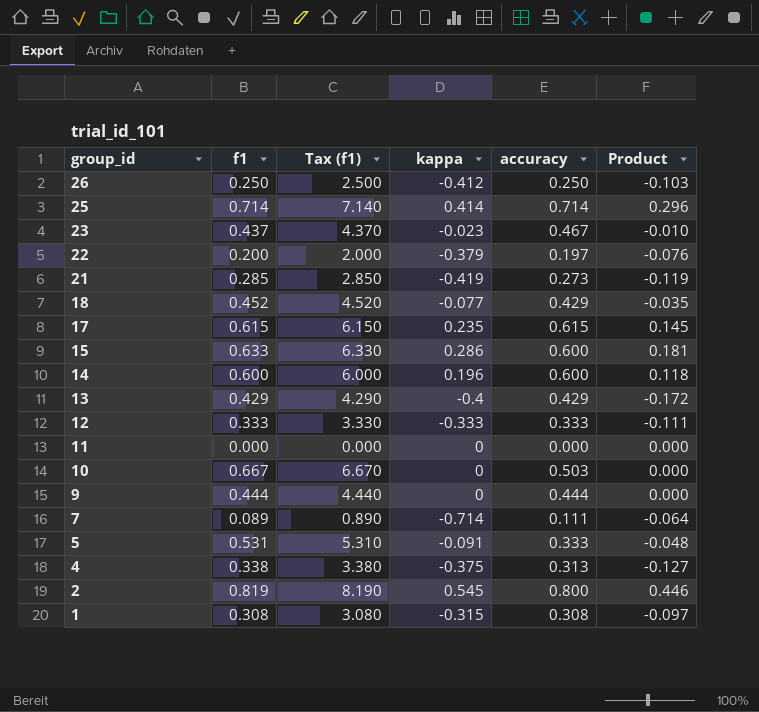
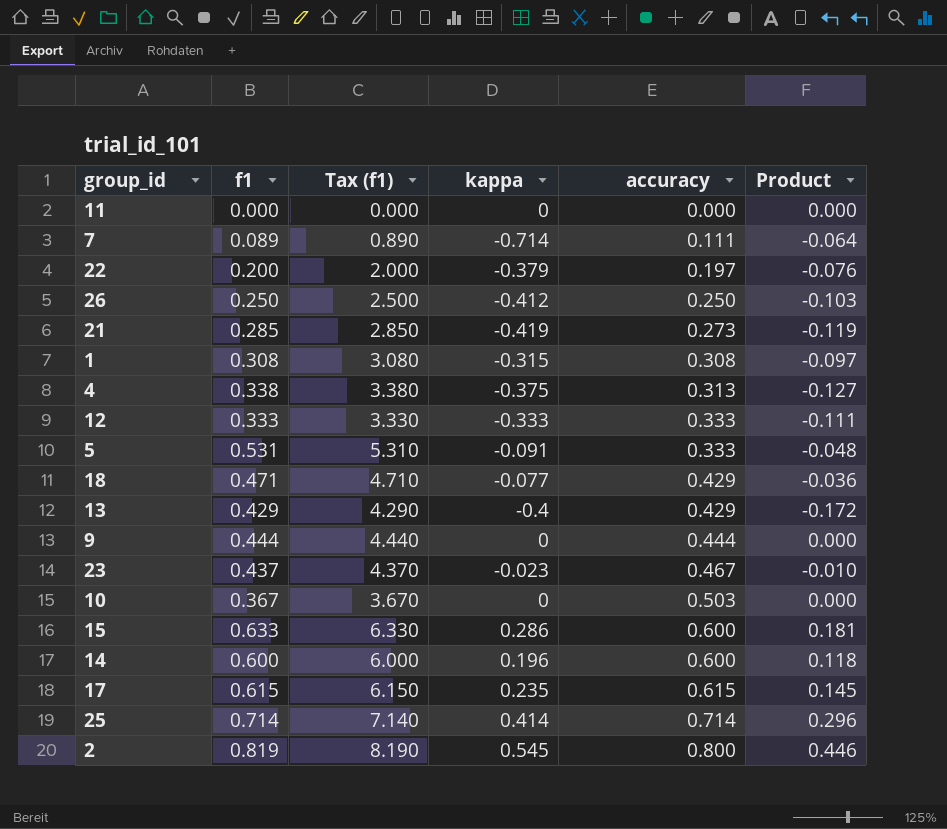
row order: group_id descending -> accuracy ascending
18 | f1: 0.452 -> 0.471
18 | Tax (f1): 4.520 -> 4.710
18 | Product: -0.035 -> -0.036
10 | f1: 0.667 -> 0.367
10 | Tax (f1): 6.670 -> 3.670

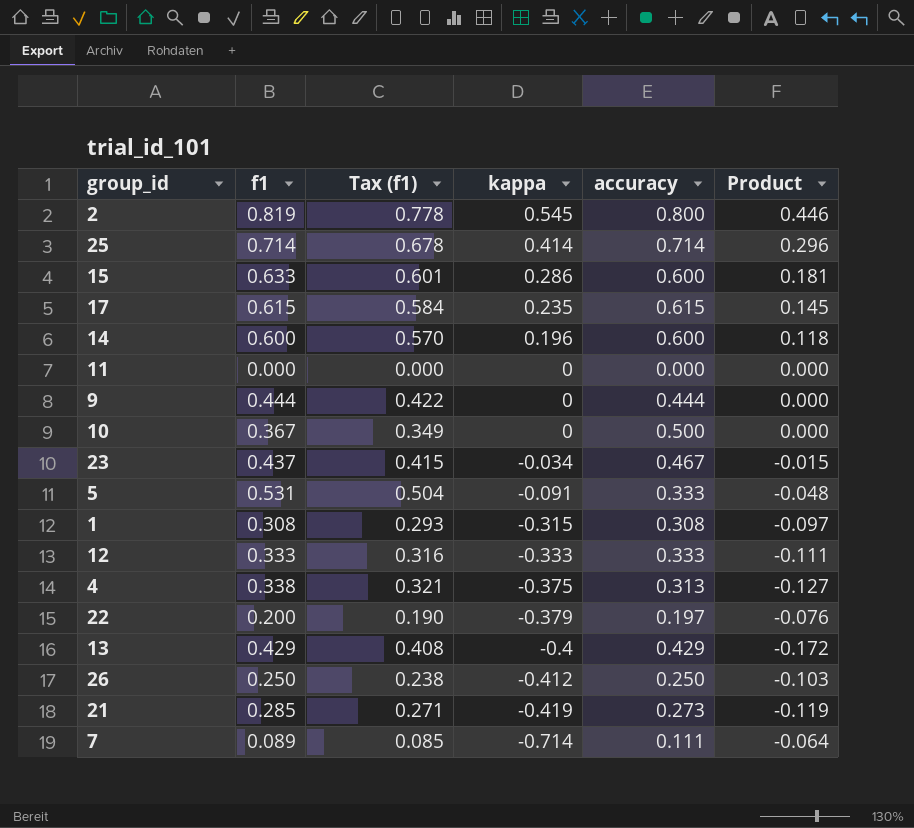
row order: accuracy ascending -> kappa descending
column Tax (f1) | formula: [f1] * 10 -> [f1] * 0.95
row 18: 0.471 | 4.710 | -0.077 | 0.429 | -0.036 -> none
10 | accuracy: 0.503 -> 0.500
23 | kappa: -0.023 -> -0.034
23 | Product: -0.010 -> -0.015

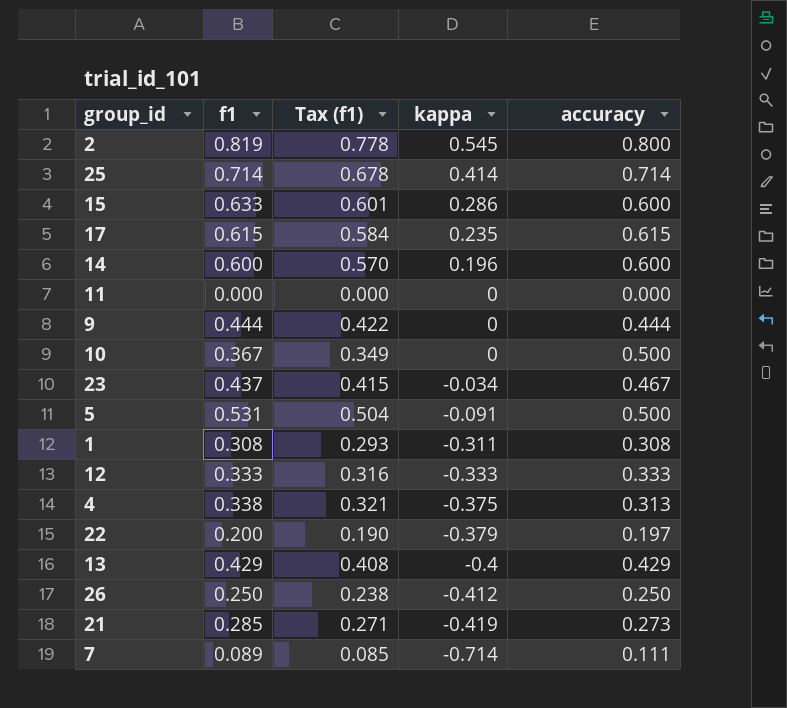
column Product | formula: [f1] * [kappa] -> none
5 | accuracy: 0.333 -> 0.500
1 | kappa: -0.315 -> -0.311

